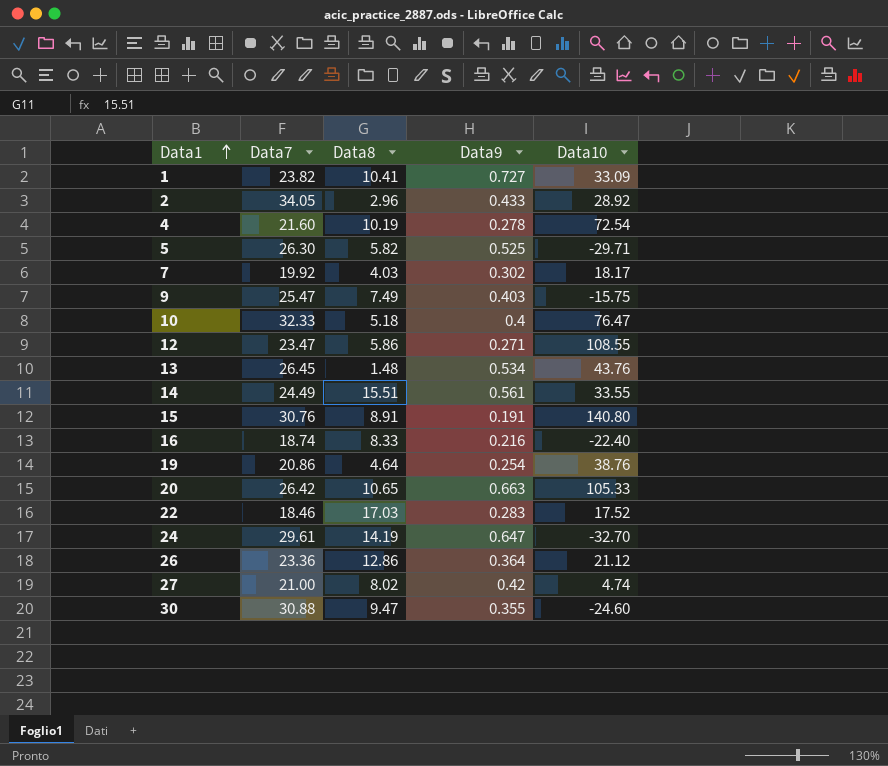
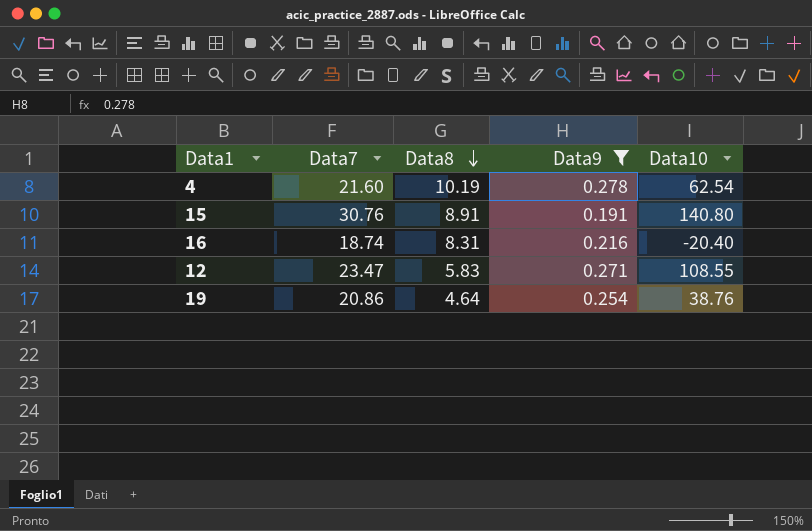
filter: none -> Data9 <= 0.278
row order: Data1 ascending -> Data8 descending
4 | Data10: 72.54 -> 62.54
16 | Data8: 8.33 -> 8.31
16 | Data10: -22.40 -> -20.40
12 | Data8: 5.86 -> 5.83

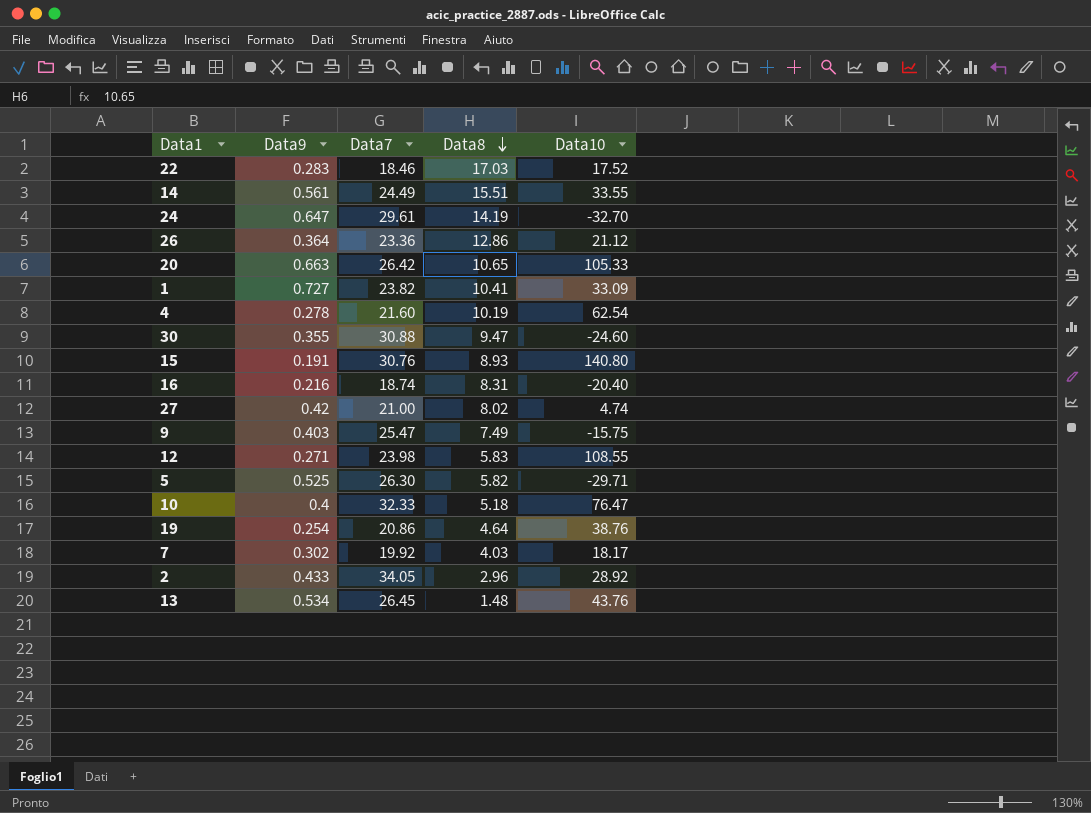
filter: Data9 <= 0.278 -> none
column Data9 | position: 4 -> 2
15 | Data8: 8.91 -> 8.93
12 | Data7: 23.47 -> 23.98

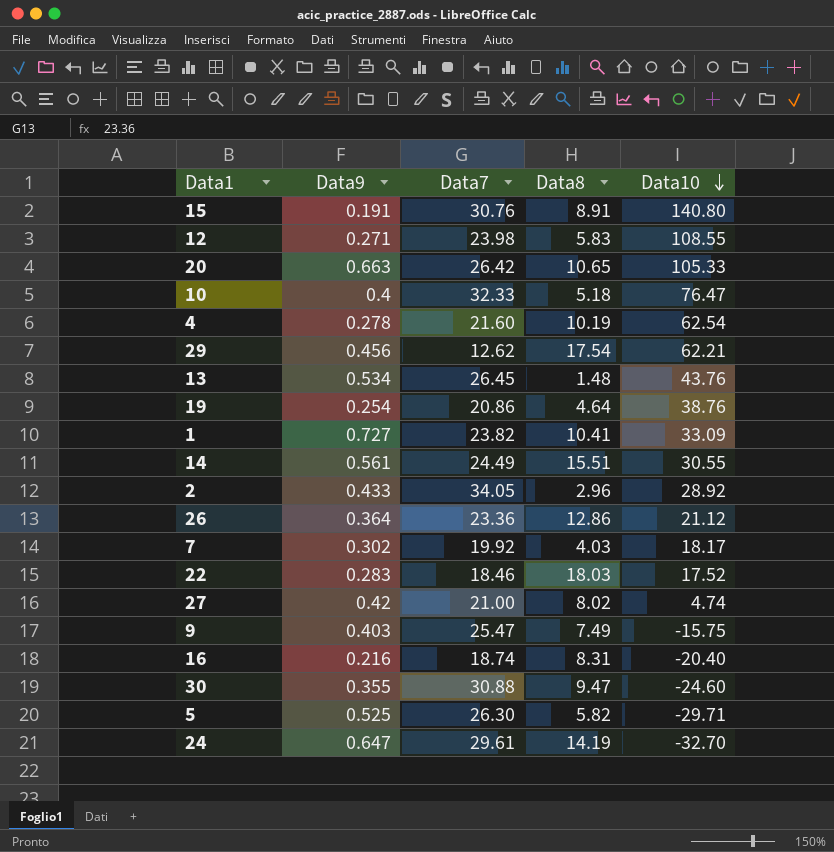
row order: Data8 descending -> Data10 descending
15 | Data8: 8.93 -> 8.91
row 29: none -> 0.456 | 12.62 | 17.54 | 62.21
14 | Data10: 33.55 -> 30.55
22 | Data8: 17.03 -> 18.03

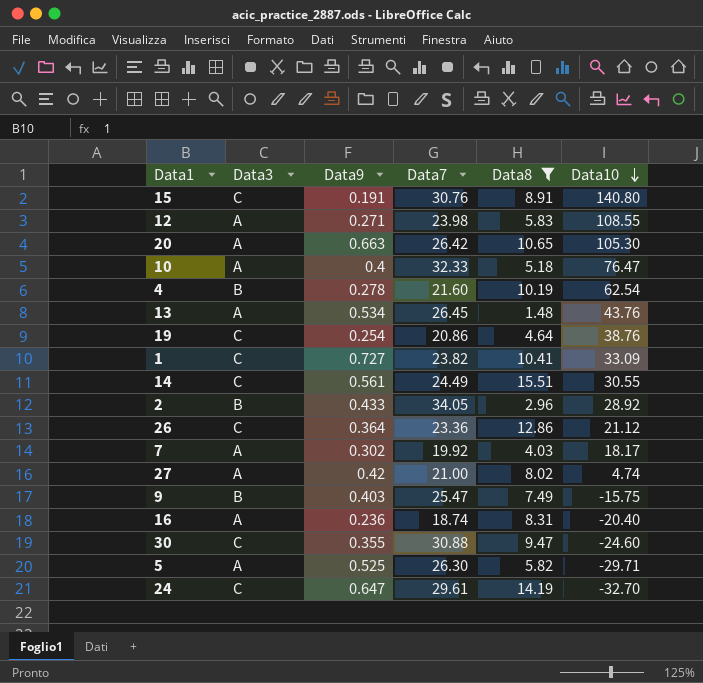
filter: none -> Data8 <= 15.51
column Data3 | position: none -> 2
20 | Data10: 105.33 -> 105.30
16 | Data9: 0.216 -> 0.236

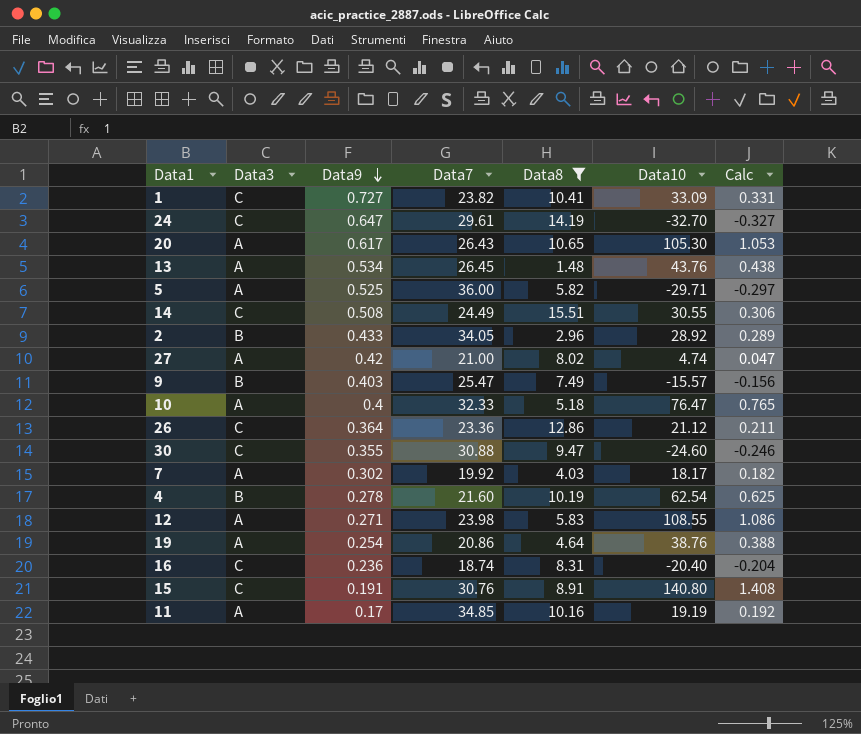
row order: Data10 descending -> Data9 descending
column Calc | formula: none -> [Data10] * 0.01
20 | Data9: 0.663 -> 0.617
20 | Data7: 26.42 -> 26.43
5 | Data7: 26.30 -> 36.00
14 | Data9: 0.561 -> 0.508
9 | Data10: -15.75 -> -15.57
19 | Data3: C -> A
16 | Data3: A -> C
row 11: none -> A | 0.17 | 34.85 | 10.16 | 19.19 | 0.192

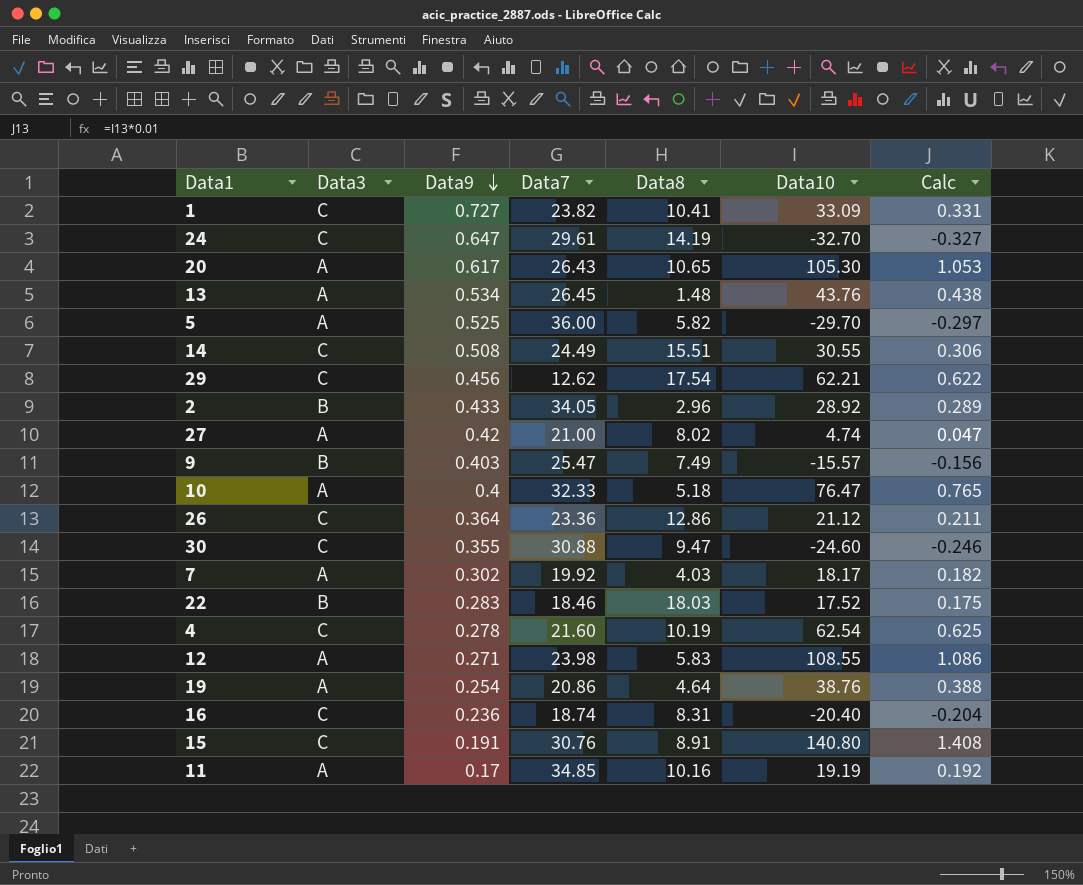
filter: Data8 <= 15.51 -> none
5 | Data10: -29.71 -> -29.70
4 | Data3: B -> C

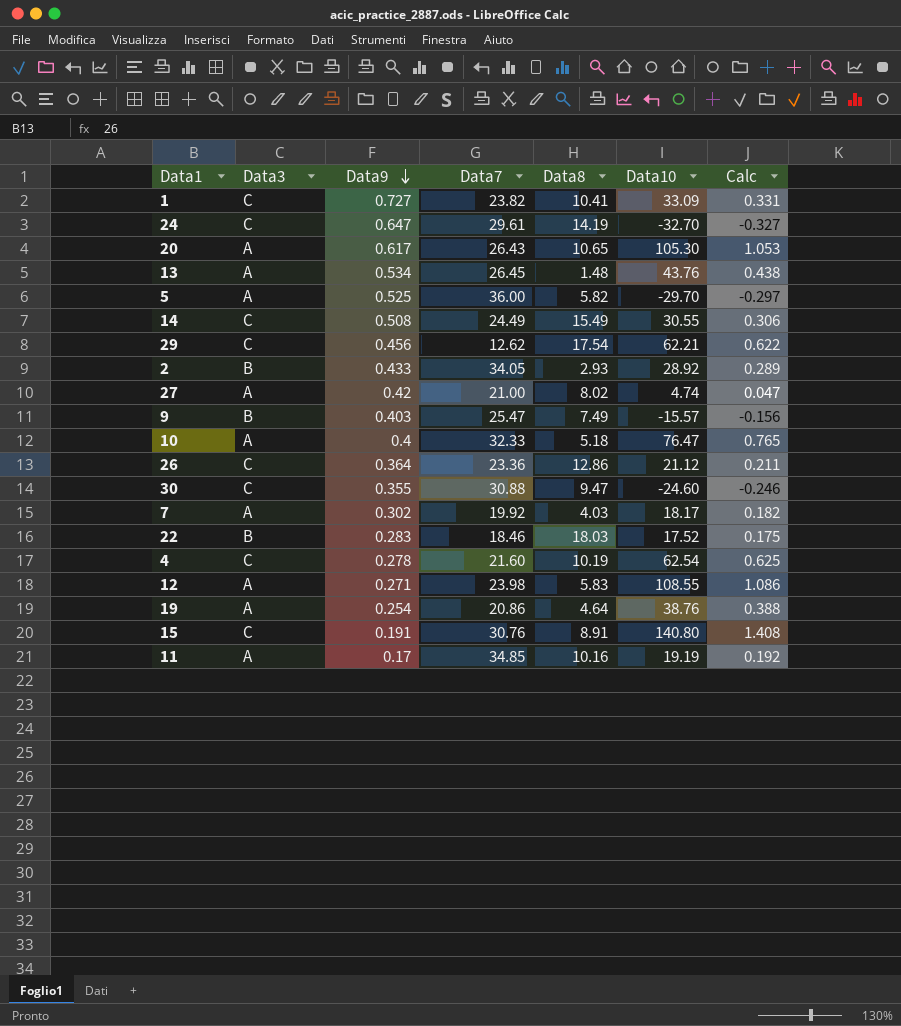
row 16: C | 0.236 | 18.74 | 8.31 | -20.40 | -0.204 -> none
14 | Data8: 15.51 -> 15.49
2 | Data8: 2.96 -> 2.93

